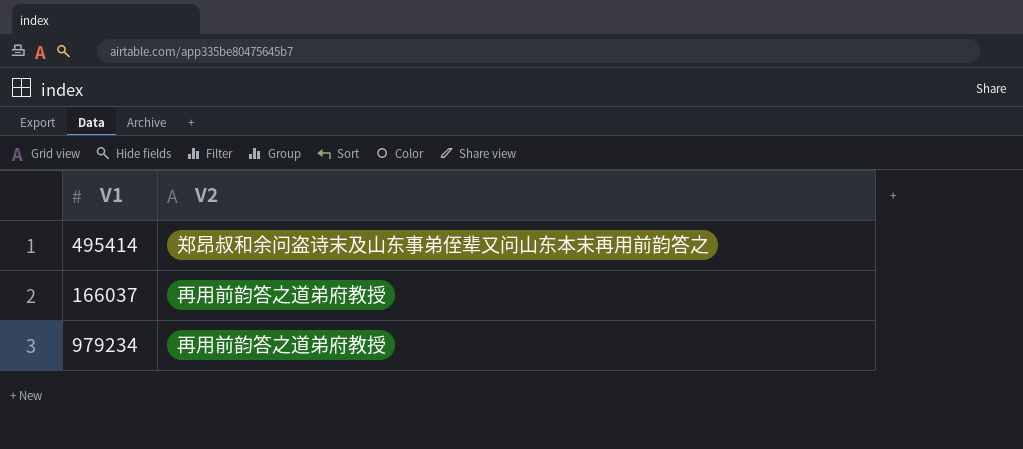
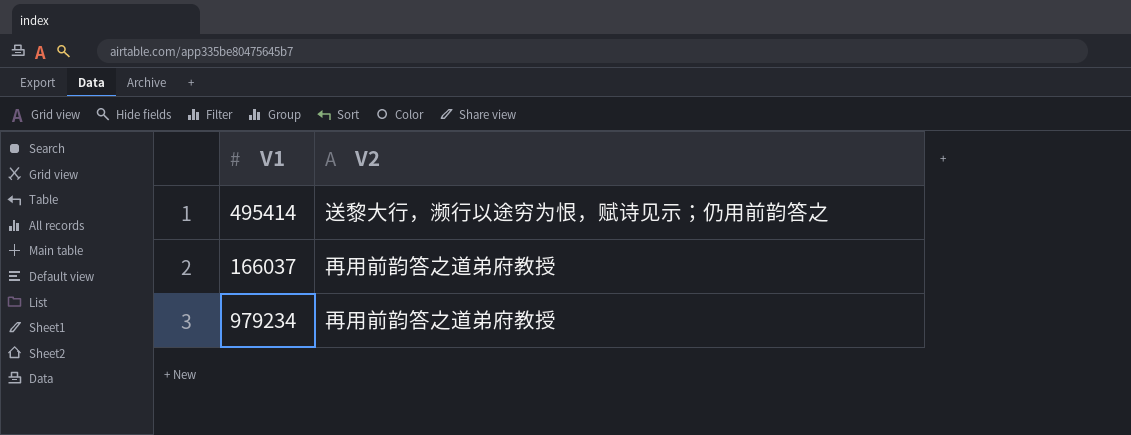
495414 | V2: 郑昂叔和余问盗诗末及山东事弟侄辈又问山东本末再用前韵答之 -> 送黎大行，濒行以途穷为恨，赋诗见示；仍用前韵答之

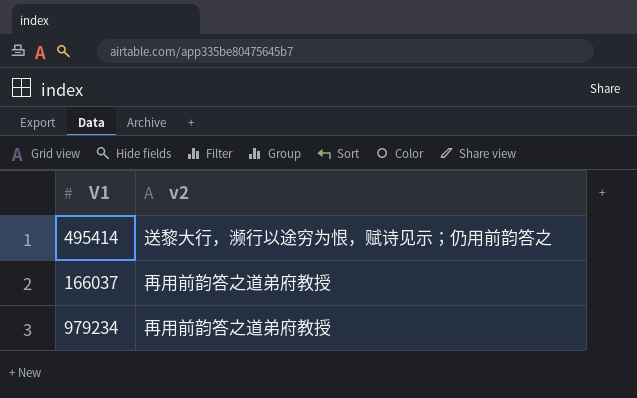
column name: V2 -> v2

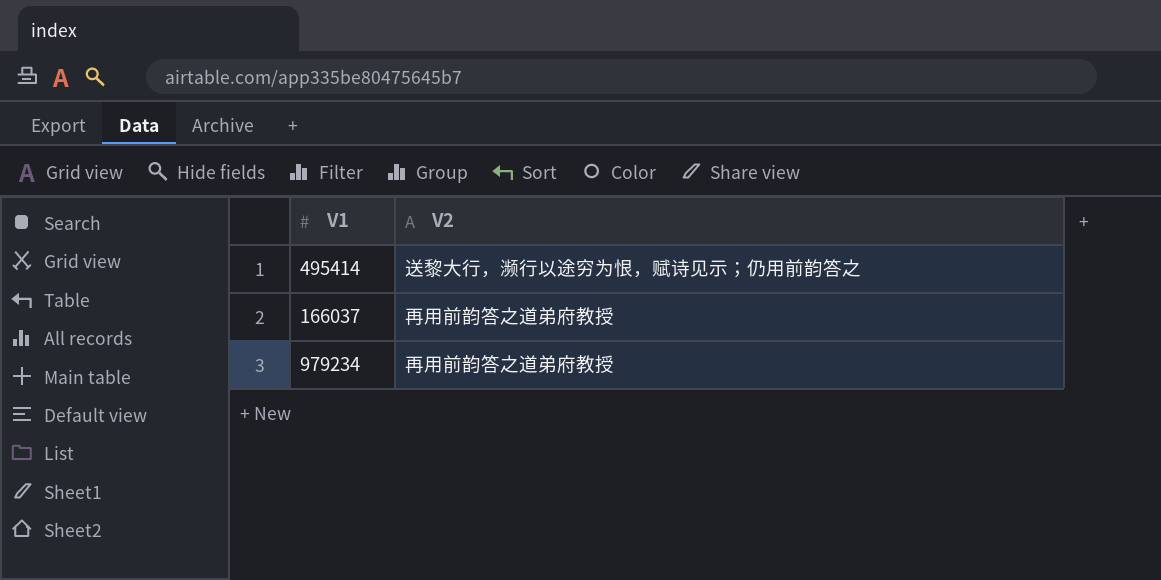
column name: v2 -> V2

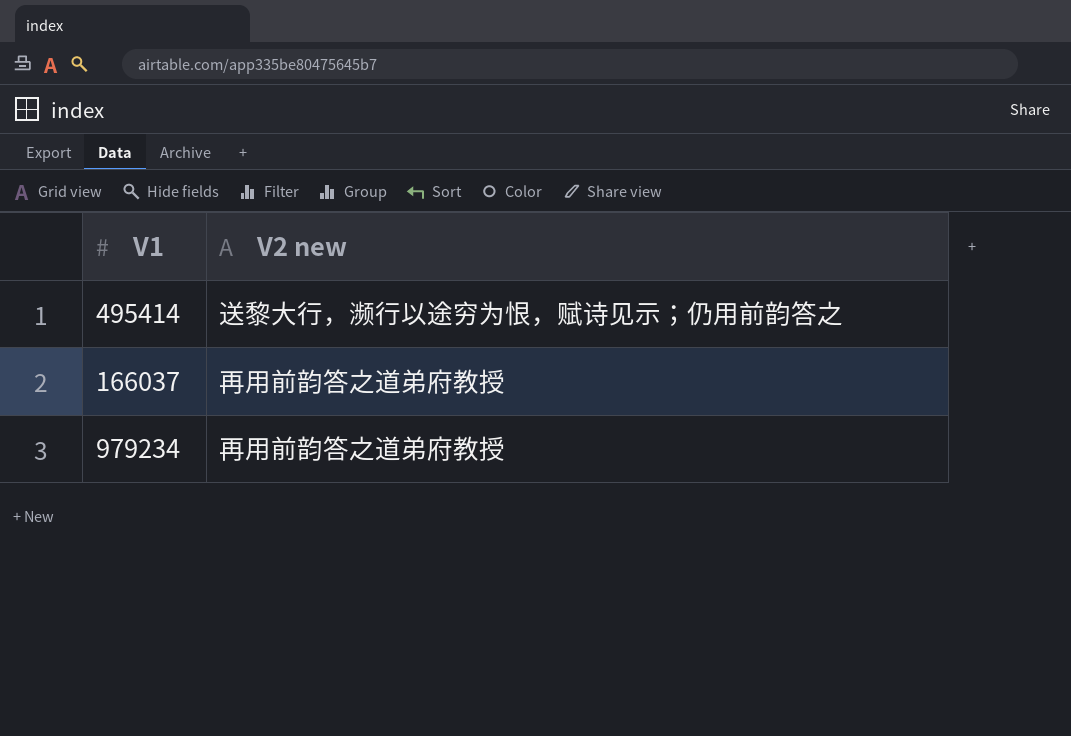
column name: V2 -> V2 new

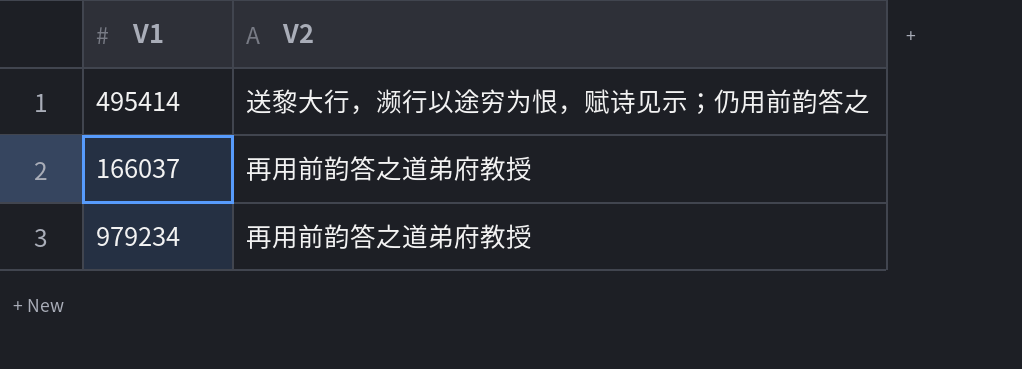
column name: V2 new -> V2

